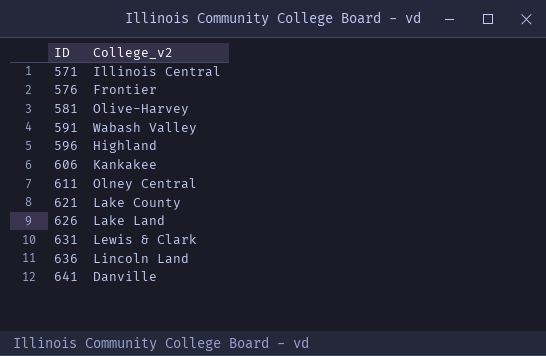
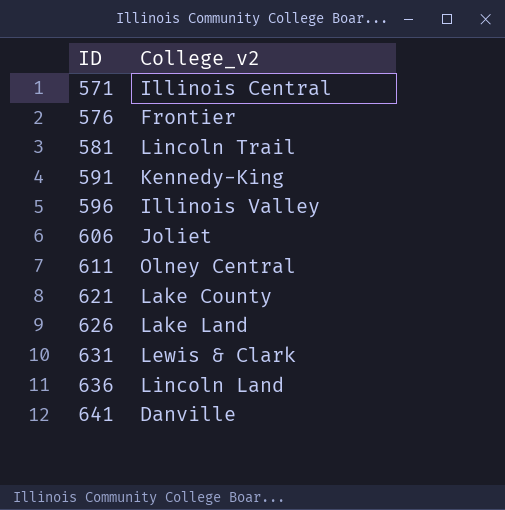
581 | College_v2: Olive-Harvey -> Lincoln Trail
591 | College_v2: Wabash Valley -> Kennedy-King
596 | College_v2: Highland -> Illinois Valley
606 | College_v2: Kankakee -> Joliet

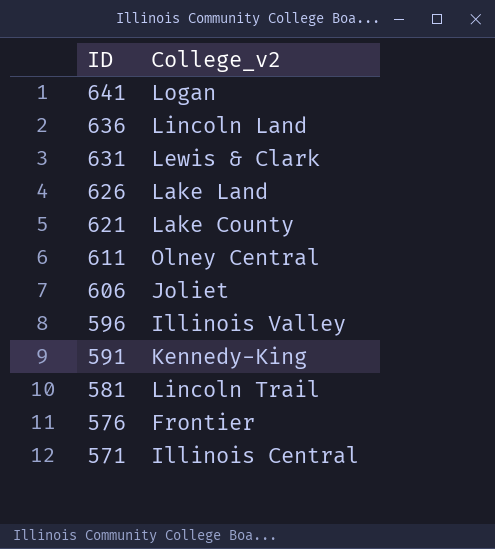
row order: ID ascending -> ID descending
641 | College_v2: Danville -> Logan

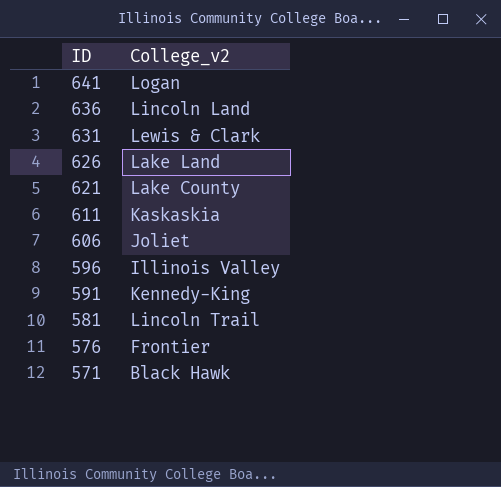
611 | College_v2: Olney Central -> Kaskaskia
571 | College_v2: Illinois Central -> Black Hawk

